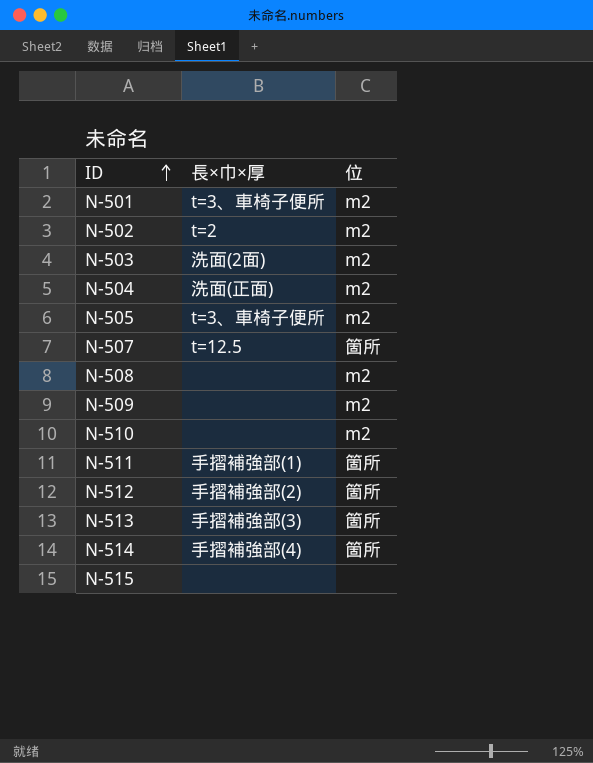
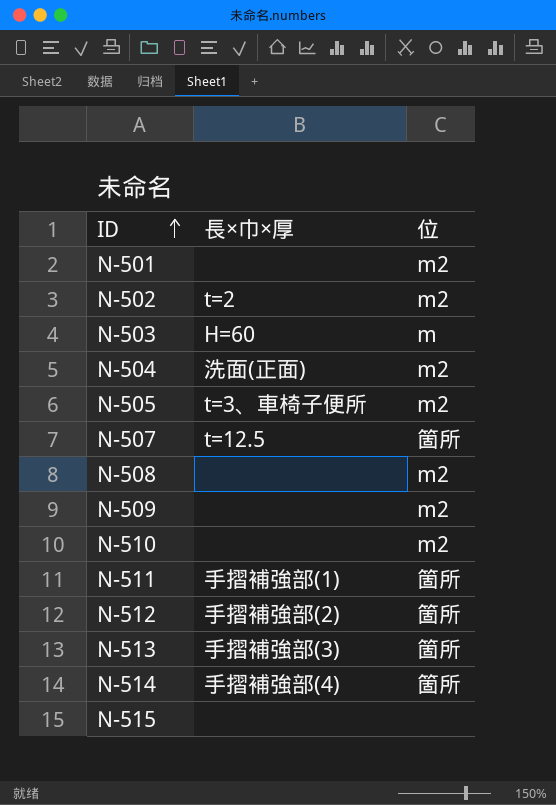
N-501 | 長×巾×厚: t=3、車椅子便所 -> none
N-503 | 長×巾×厚: 洗面(2面) -> H=60
N-503 | 位: m2 -> m

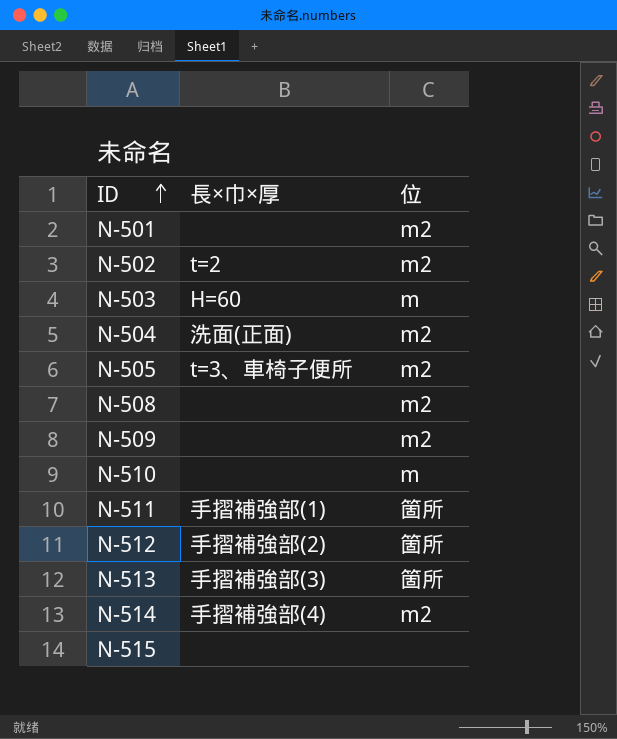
row N-507: t=12.5 | 箇所 -> none
N-510 | 位: m2 -> m
N-514 | 位: 箇所 -> m2

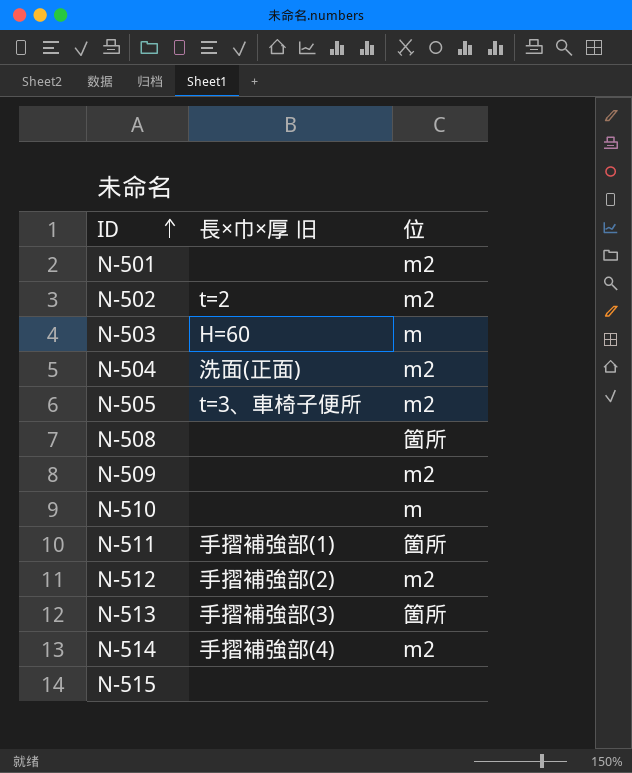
column name: 長×巾×厚 -> 長×巾×厚 旧
N-508 | 位: m2 -> 箇所
N-512 | 位: 箇所 -> m2

